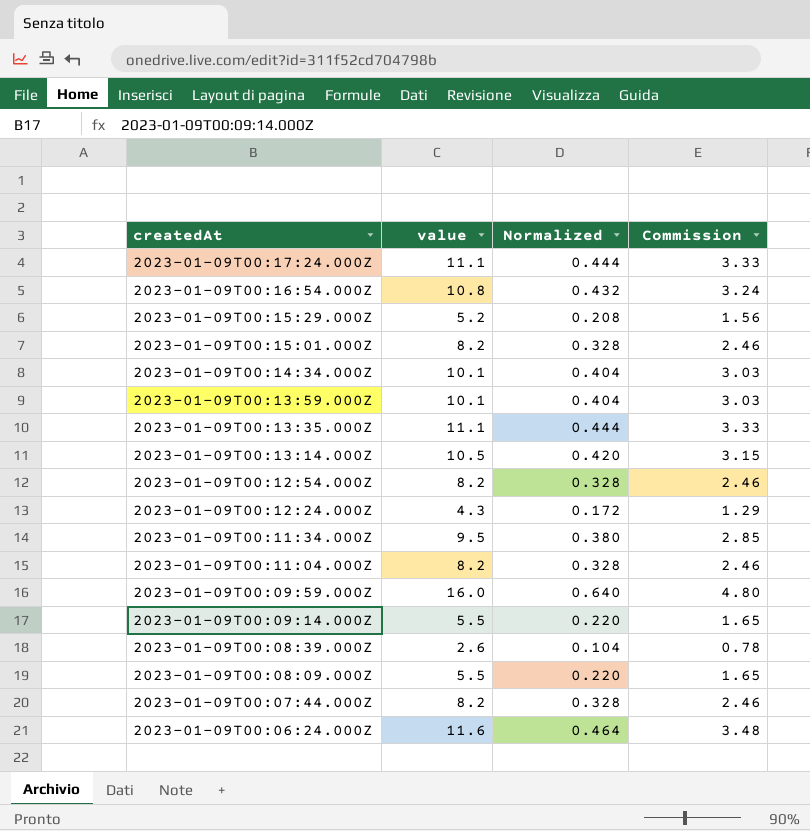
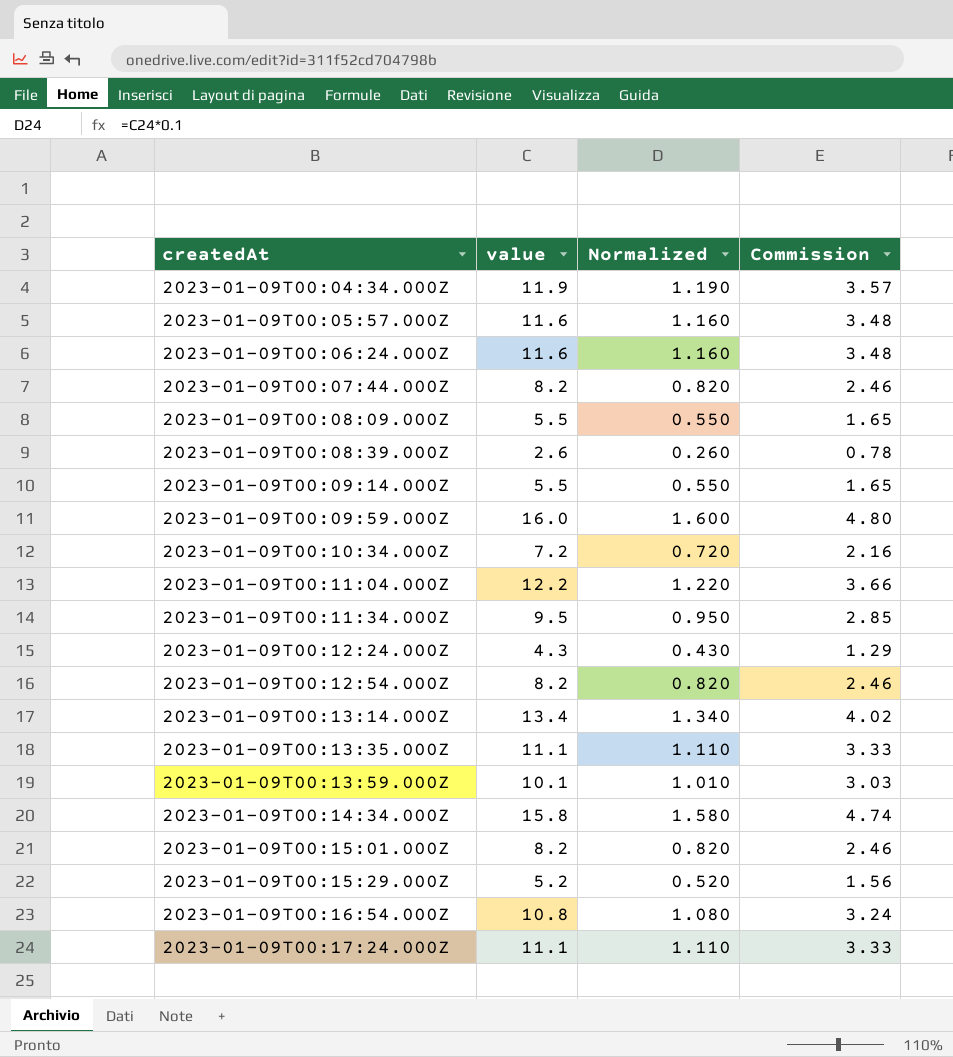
row order: createdAt descending -> createdAt ascending
column Normalized | formula: [value] * 0.04 -> [value] * 0.1
row 2023-01-09T00:04:34.000Z: none -> 11.9 | 1.190 | 3.57
row 2023-01-09T00:05:57.000Z: none -> 11.6 | 1.160 | 3.48
row 2023-01-09T00:10:34.000Z: none -> 7.2 | 0.720 | 2.16
2023-01-09T00:11:04.000Z | value: 8.2 -> 12.2
2023-01-09T00:11:04.000Z | Commission: 2.46 -> 3.66
2023-01-09T00:13:14.000Z | value: 10.5 -> 13.4
2023-01-09T00:13:14.000Z | Commission: 3.15 -> 4.02
2023-01-09T00:14:34.000Z | value: 10.1 -> 15.8
2023-01-09T00:14:34.000Z | Commission: 3.03 -> 4.74

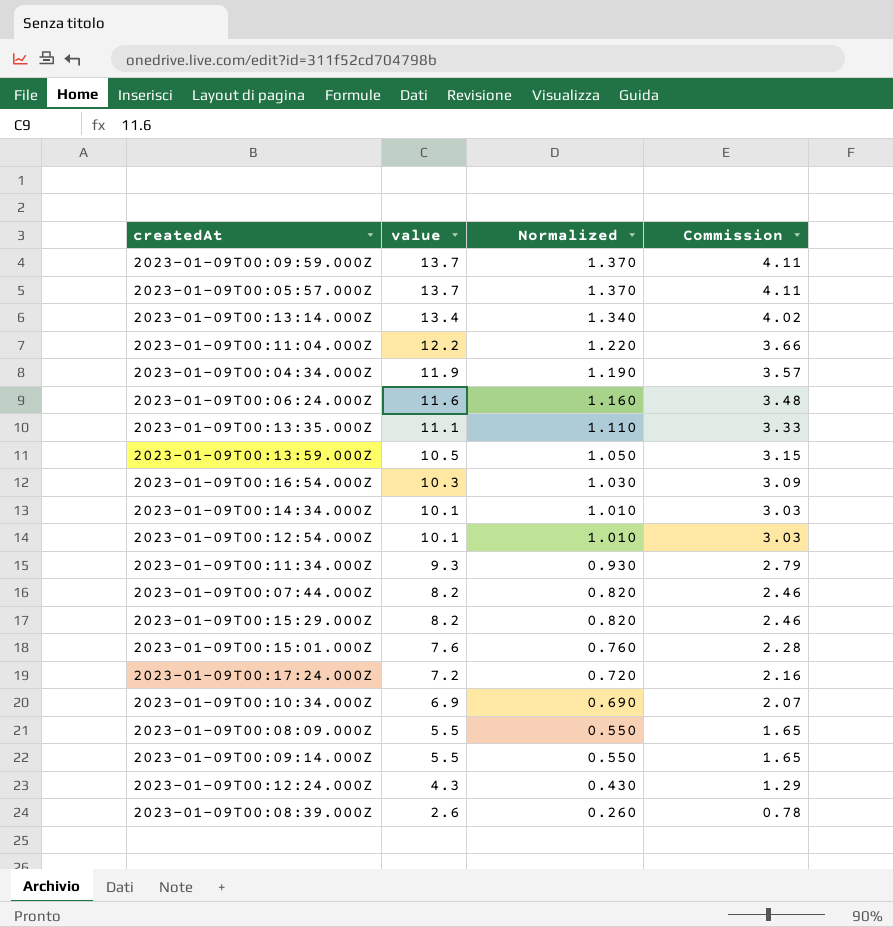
row order: createdAt ascending -> value descending
2023-01-09T00:09:59.000Z | value: 16.0 -> 13.7
2023-01-09T00:09:59.000Z | Normalized: 1.600 -> 1.370
2023-01-09T00:09:59.000Z | Commission: 4.80 -> 4.11
2023-01-09T00:05:57.000Z | value: 11.6 -> 13.7
2023-01-09T00:05:57.000Z | Normalized: 1.160 -> 1.370
2023-01-09T00:05:57.000Z | Commission: 3.48 -> 4.11
2023-01-09T00:13:59.000Z | value: 10.1 -> 10.5
2023-01-09T00:13:59.000Z | Normalized: 1.010 -> 1.050
2023-01-09T00:13:59.000Z | Commission: 3.03 -> 3.15
2023-01-09T00:16:54.000Z | value: 10.8 -> 10.3
2023-01-09T00:16:54.000Z | Normalized: 1.080 -> 1.030
2023-01-09T00:16:54.000Z | Commission: 3.24 -> 3.09
2023-01-09T00:14:34.000Z | value: 15.8 -> 10.1
2023-01-09T00:14:34.000Z | Normalized: 1.580 -> 1.010
2023-01-09T00:14:34.000Z | Commission: 4.74 -> 3.03
2023-01-09T00:12:54.000Z | value: 8.2 -> 10.1
2023-01-09T00:12:54.000Z | Normalized: 0.820 -> 1.010
2023-01-09T00:12:54.000Z | Commission: 2.46 -> 3.03
2023-01-09T00:11:34.000Z | value: 9.5 -> 9.3
2023-01-09T00:11:34.000Z | Normalized: 0.950 -> 0.930
2023-01-09T00:11:34.000Z | Commission: 2.85 -> 2.79
2023-01-09T00:15:29.000Z | value: 5.2 -> 8.2
2023-01-09T00:15:29.000Z | Normalized: 0.520 -> 0.820
2023-01-09T00:15:29.000Z | Commission: 1.56 -> 2.46
2023-01-09T00:15:01.000Z | value: 8.2 -> 7.6
2023-01-09T00:15:01.000Z | Normalized: 0.820 -> 0.760
2023-01-09T00:15:01.000Z | Commission: 2.46 -> 2.28
2023-01-09T00:17:24.000Z | value: 11.1 -> 7.2
2023-01-09T00:17:24.000Z | Normalized: 1.110 -> 0.720
2023-01-09T00:17:24.000Z | Commission: 3.33 -> 2.16
2023-01-09T00:10:34.000Z | value: 7.2 -> 6.9
2023-01-09T00:10:34.000Z | Normalized: 0.720 -> 0.690
2023-01-09T00:10:34.000Z | Commission: 2.16 -> 2.07

